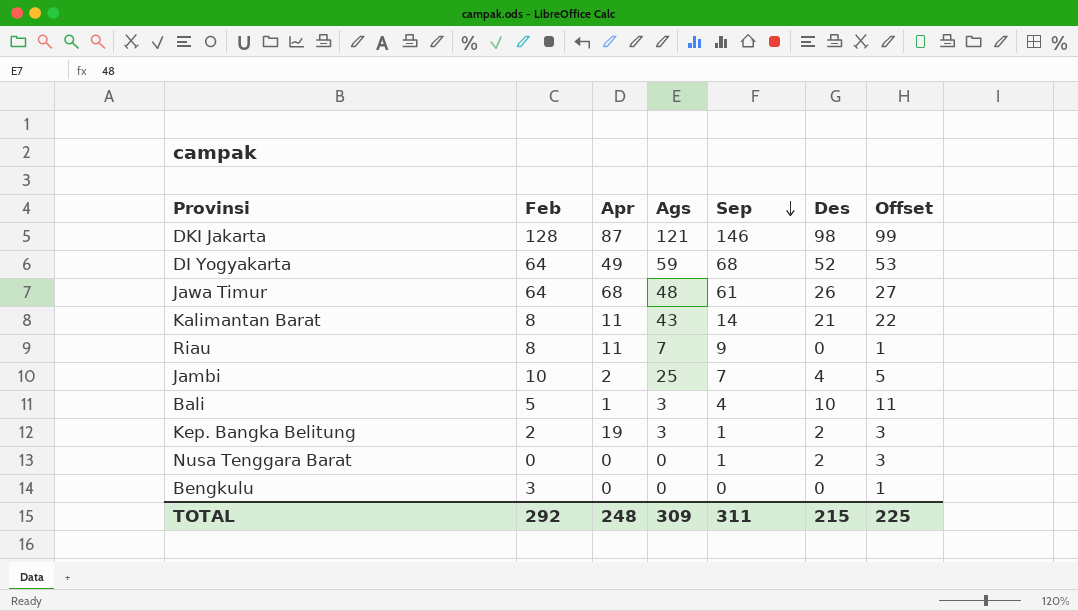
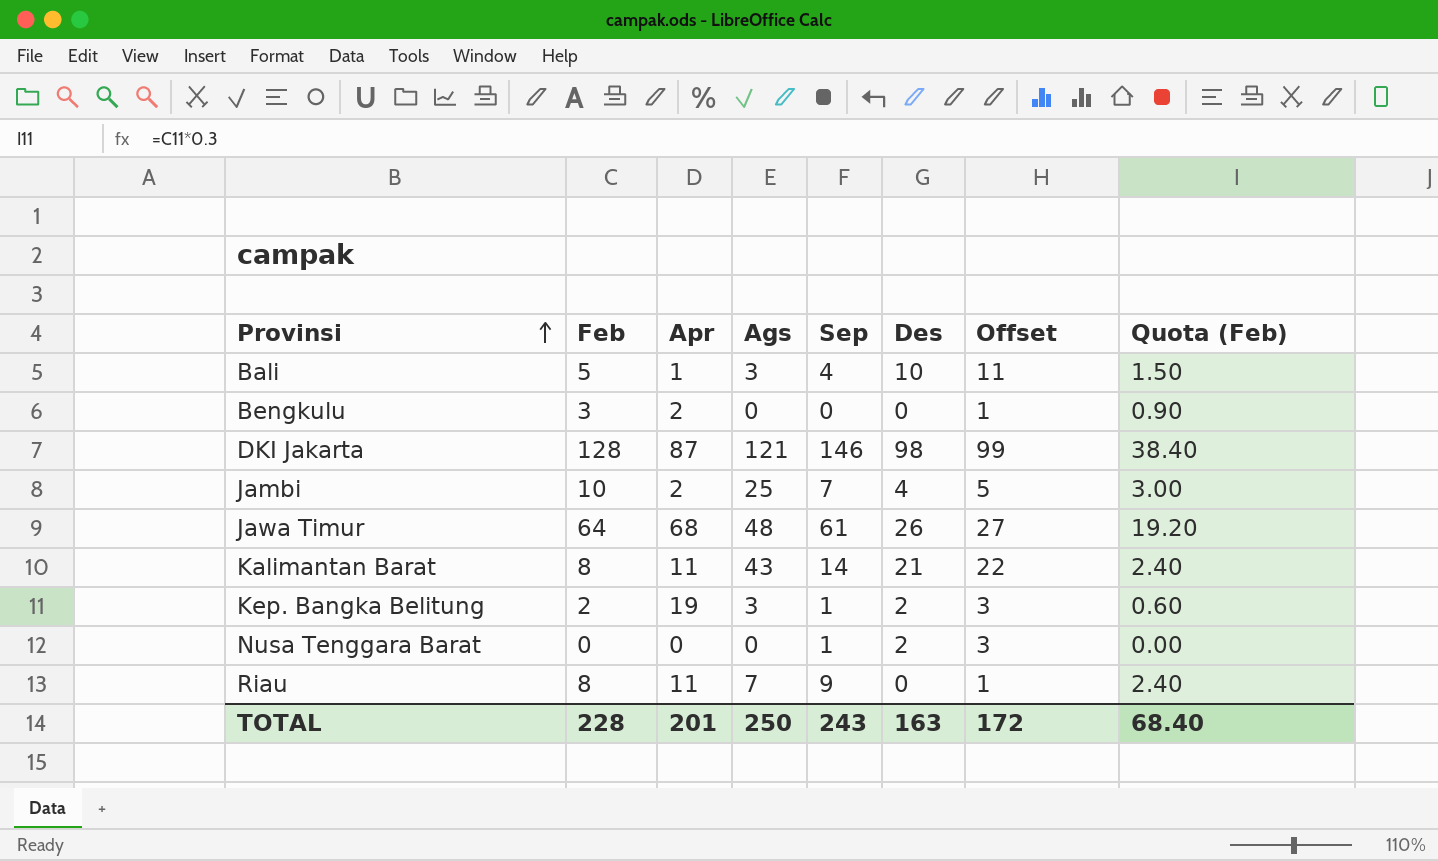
row order: Sep descending -> Provinsi ascending
column Quota (Feb) | formula: none -> [Feb] * 0.3
row DI Yogyakarta: 64 | 49 | 59 | 68 | 52 | 53 -> none
Bengkulu | Apr: 0 -> 2
TOTAL | Feb: 292 -> 228
TOTAL | Apr: 248 -> 201
TOTAL | Ags: 309 -> 250
TOTAL | Sep: 311 -> 243
TOTAL | Des: 215 -> 163
TOTAL | Offset: 225 -> 172

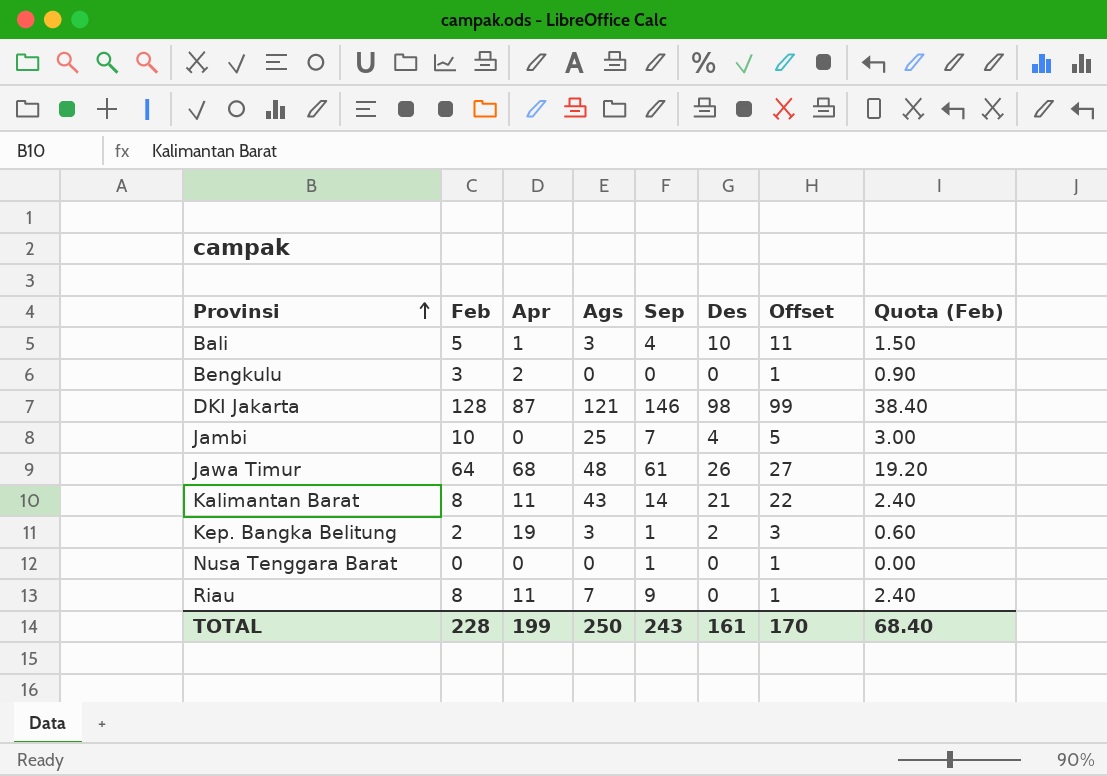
Jambi | Apr: 2 -> 0
Nusa Tenggara Barat | Des: 2 -> 0
Nusa Tenggara Barat | Offset: 3 -> 1
TOTAL | Apr: 201 -> 199
TOTAL | Des: 163 -> 161
TOTAL | Offset: 172 -> 170

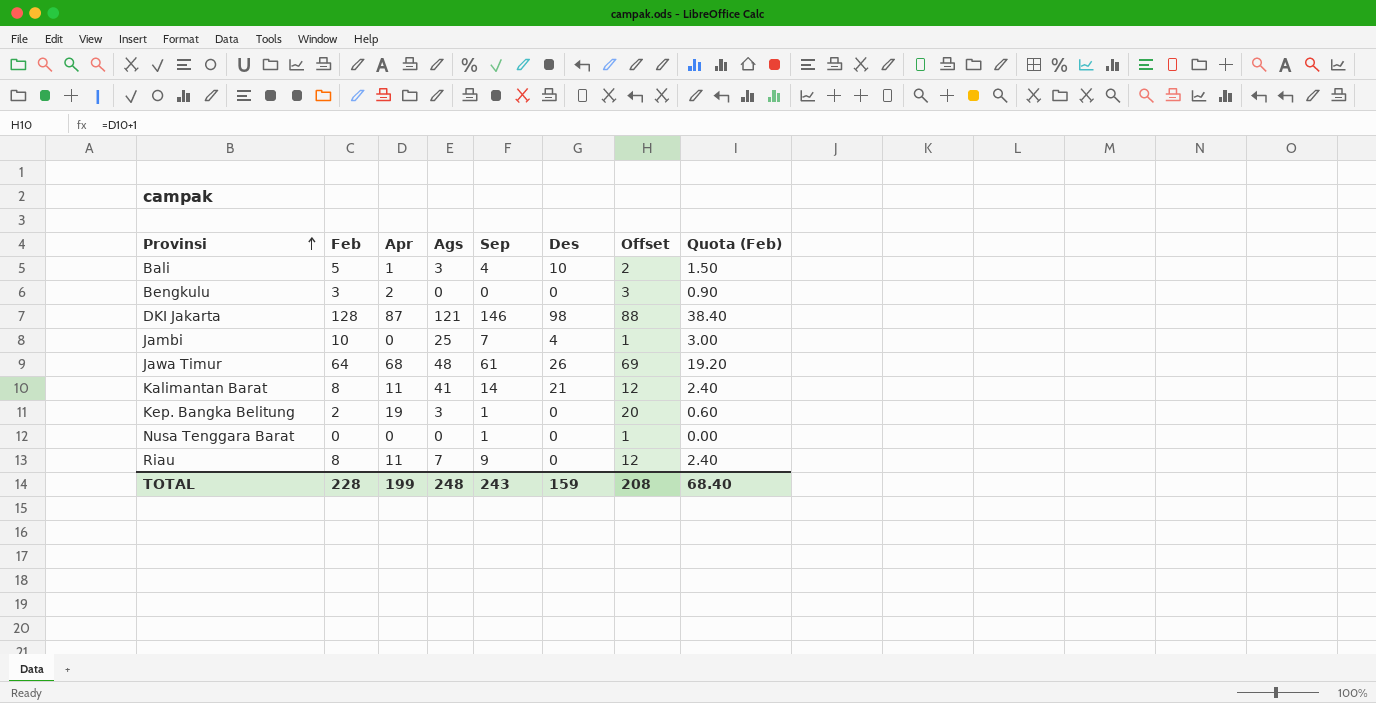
column Offset | formula: [Des] + 1 -> [Apr] + 1
Kalimantan Barat | Ags: 43 -> 41
Kep. Bangka Belitung | Des: 2 -> 0
TOTAL | Ags: 250 -> 248
TOTAL | Des: 161 -> 159
TOTAL | Offset: 170 -> 208

